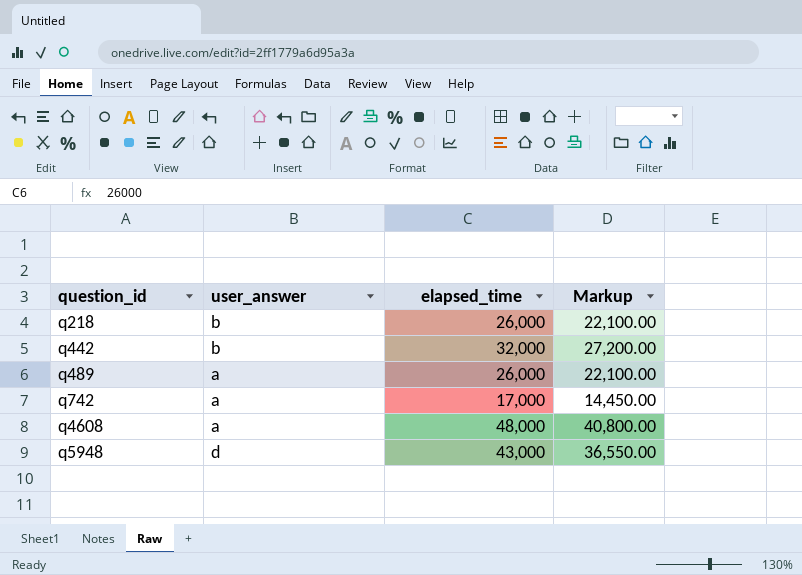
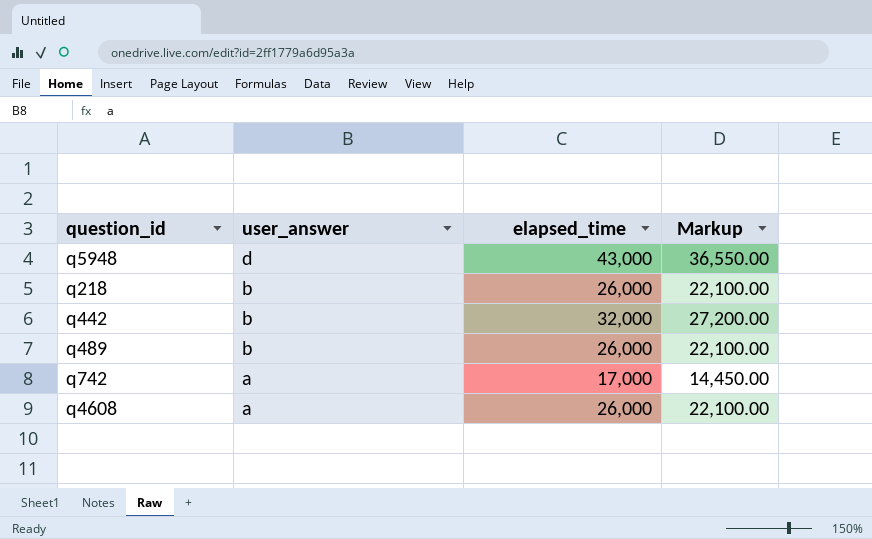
row order: question_id ascending -> user_answer descending
q489 | user_answer: a -> b
q4608 | elapsed_time: 48,000 -> 26,000
q4608 | Markup: 40,800.00 -> 22,100.00

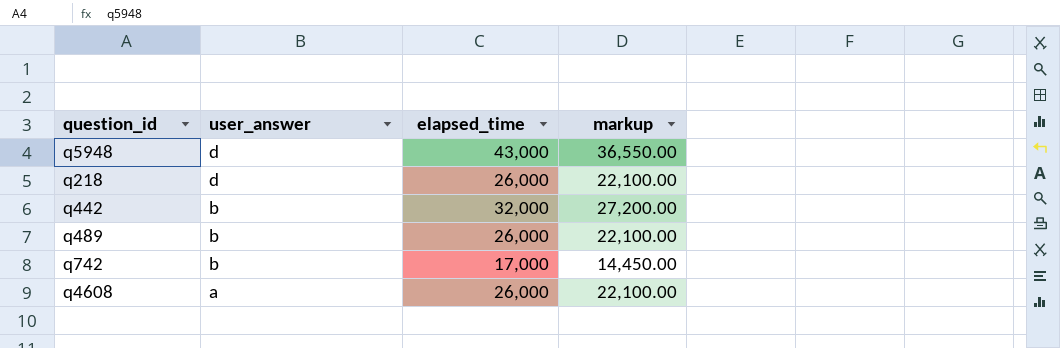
column name: Markup -> markup
q218 | user_answer: b -> d
q742 | user_answer: a -> b

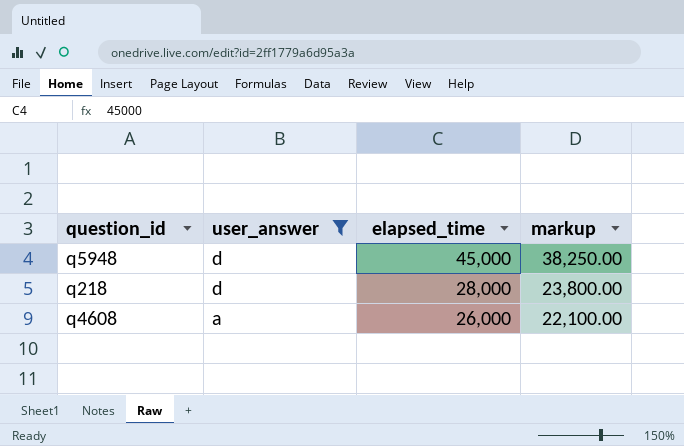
filter: none -> user_answer != b
q5948 | elapsed_time: 43,000 -> 45,000
q5948 | markup: 36,550.00 -> 38,250.00
q218 | elapsed_time: 26,000 -> 28,000
q218 | markup: 22,100.00 -> 23,800.00

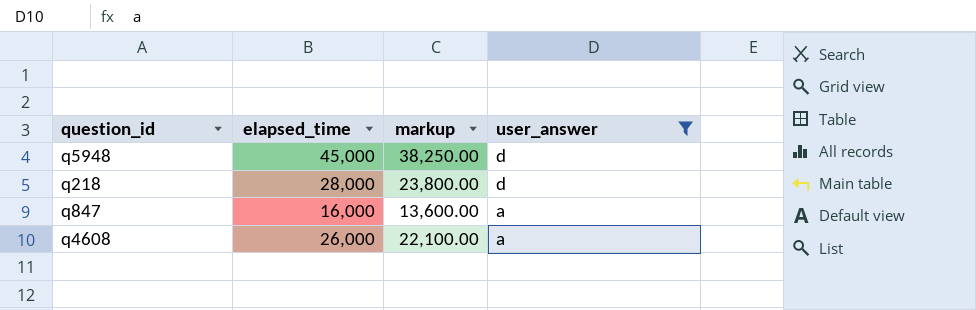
column user_answer | position: 2 -> 4
row q847: none -> 16,000 | 13,600.00 | a

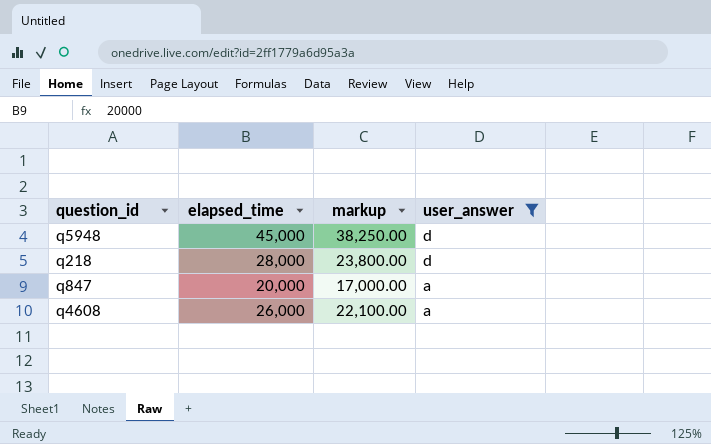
q847 | elapsed_time: 16,000 -> 20,000
q847 | markup: 13,600.00 -> 17,000.00

